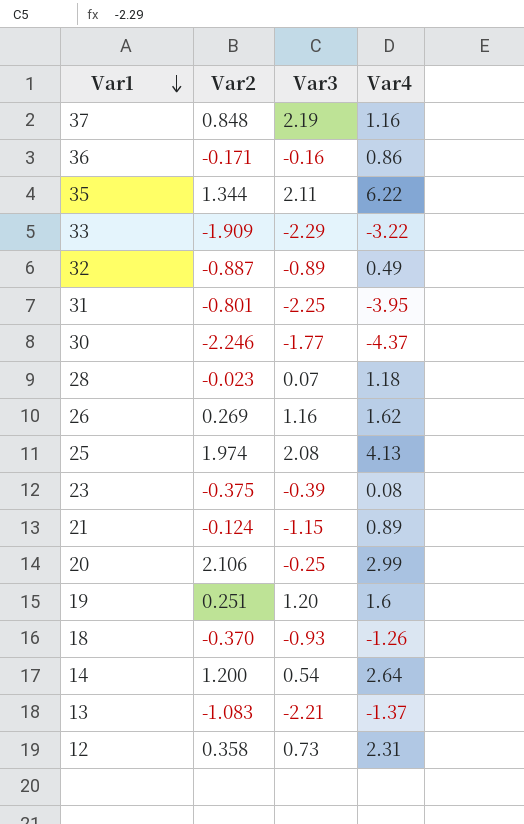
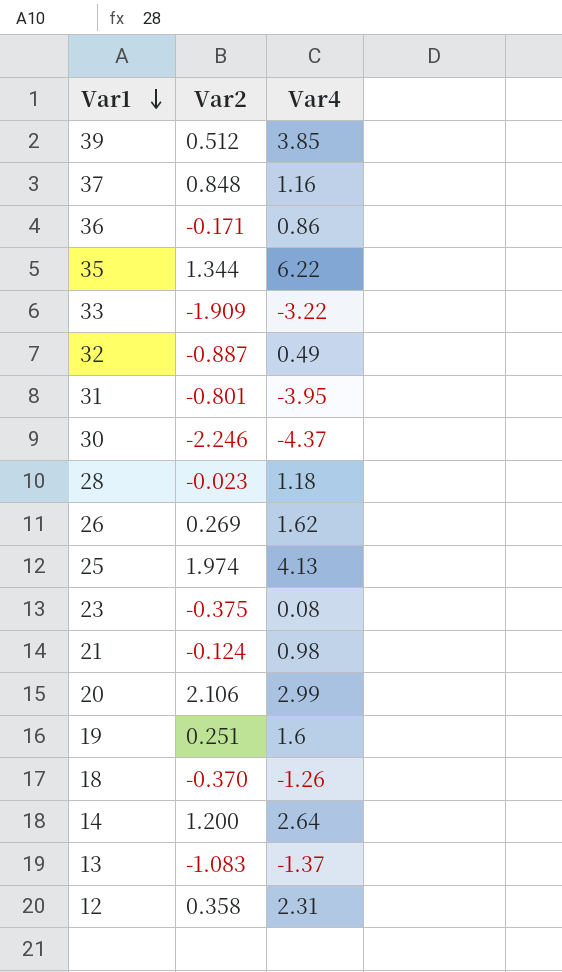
column Var3 | position: 3 -> none
row 39: none -> 0.512 | 3.85
21 | Var4: 0.89 -> 0.98

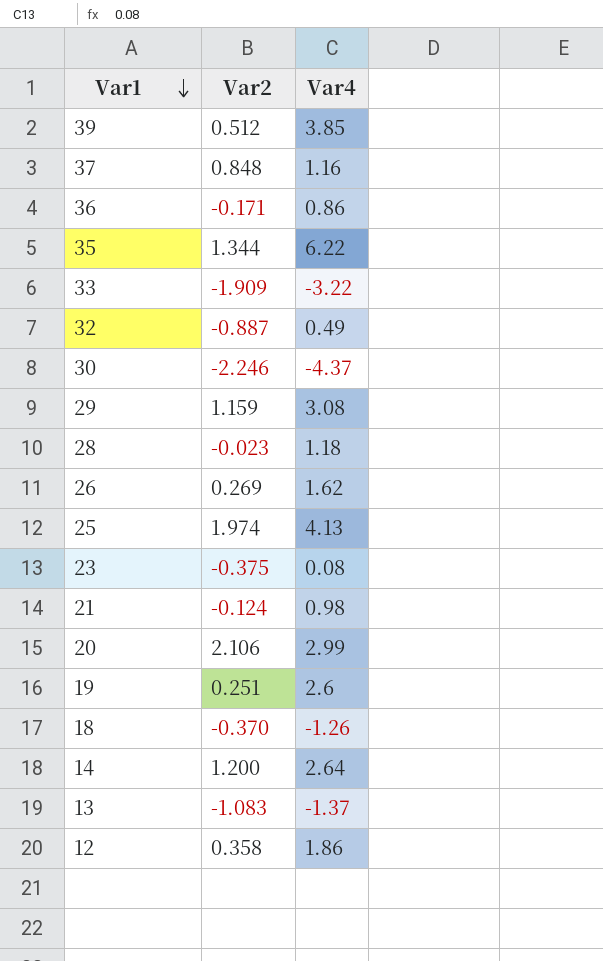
row 31: -0.801 | -3.95 -> none
row 29: none -> 1.159 | 3.08
19 | Var4: 1.6 -> 2.6
12 | Var4: 2.31 -> 1.86

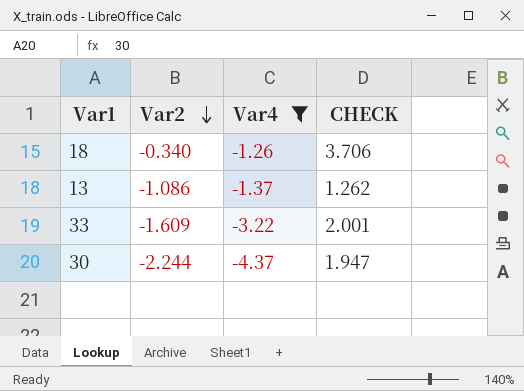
filter: none -> Var4 <= -1.26
row order: Var1 descending -> Var2 descending
column CHECK | formula: none -> [Var4] / [Var2]
18 | Var2: -0.370 -> -0.340
13 | Var2: -1.083 -> -1.086
33 | Var2: -1.909 -> -1.609
30 | Var2: -2.246 -> -2.244

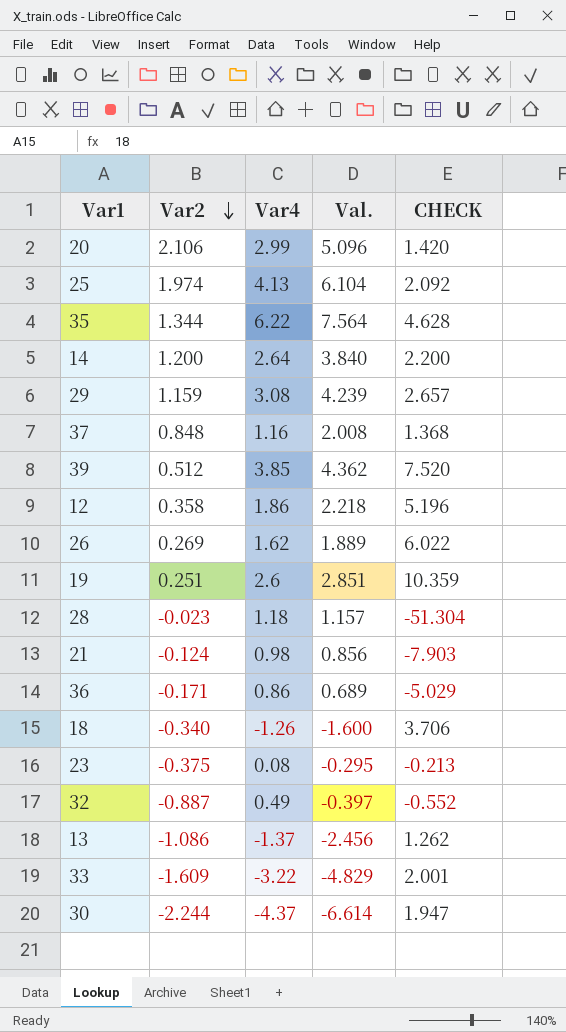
filter: Var4 <= -1.26 -> none
column Val. | formula: none -> [Var2] + [Var4]

